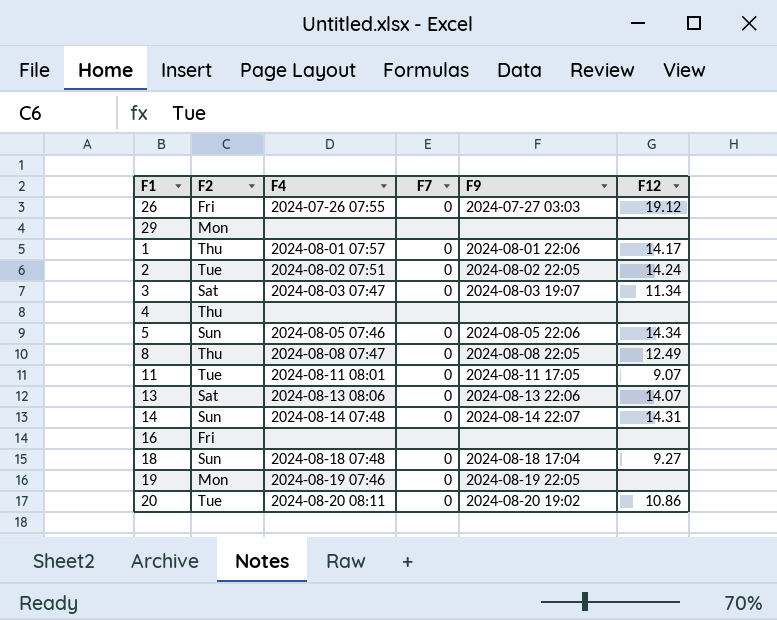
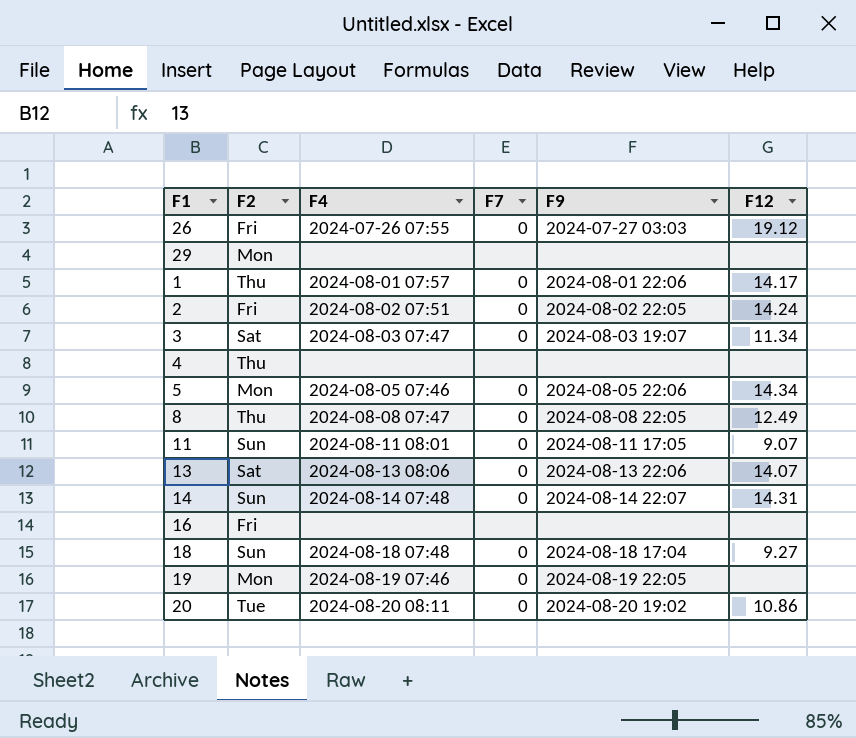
2 | F2: Tue -> Fri
5 | F2: Sun -> Mon
11 | F2: Tue -> Sun

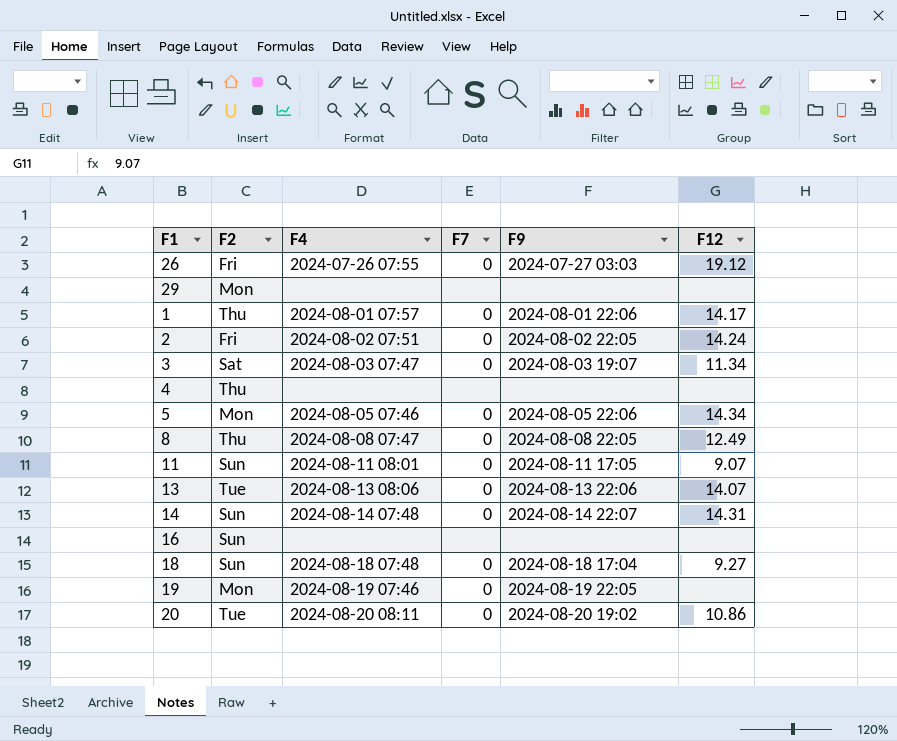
13 | F2: Sat -> Tue
16 | F2: Fri -> Sun

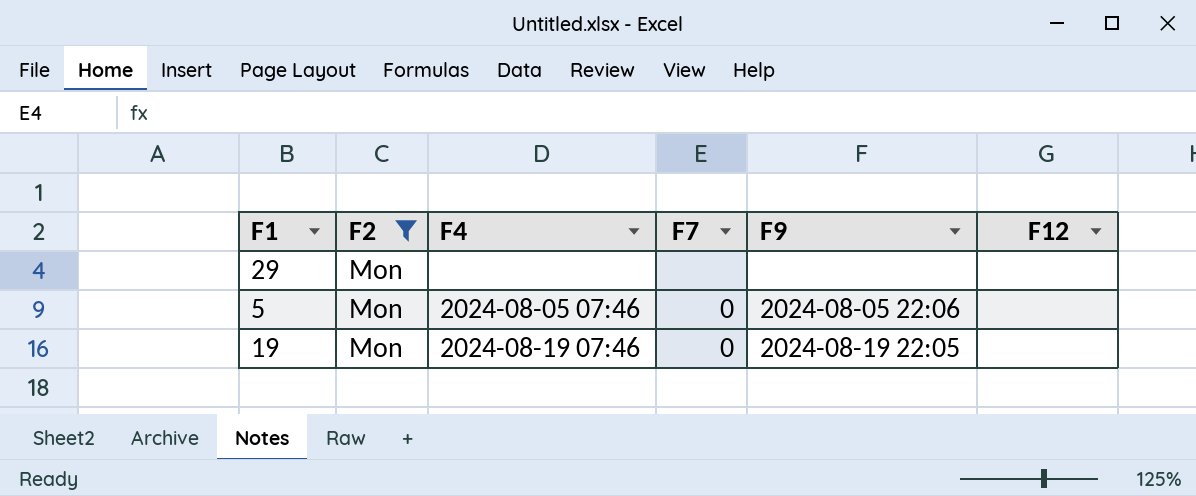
filter: none -> F2 = Mon
5 | F12: 14.34 -> none

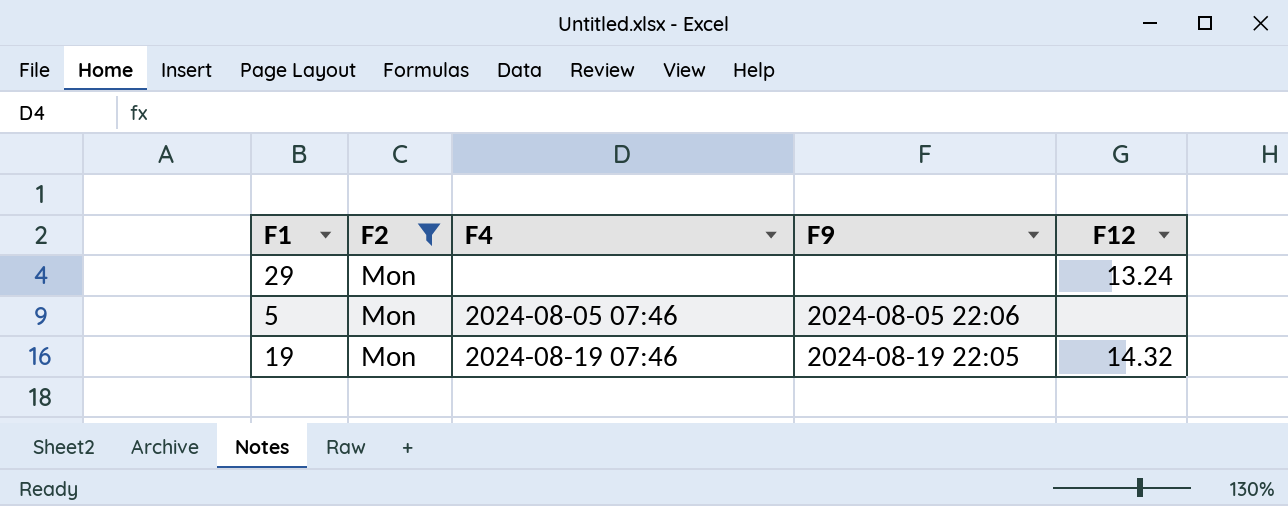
column F7 | position: 4 -> none
29 | F12: none -> 13.24
19 | F12: none -> 14.32

